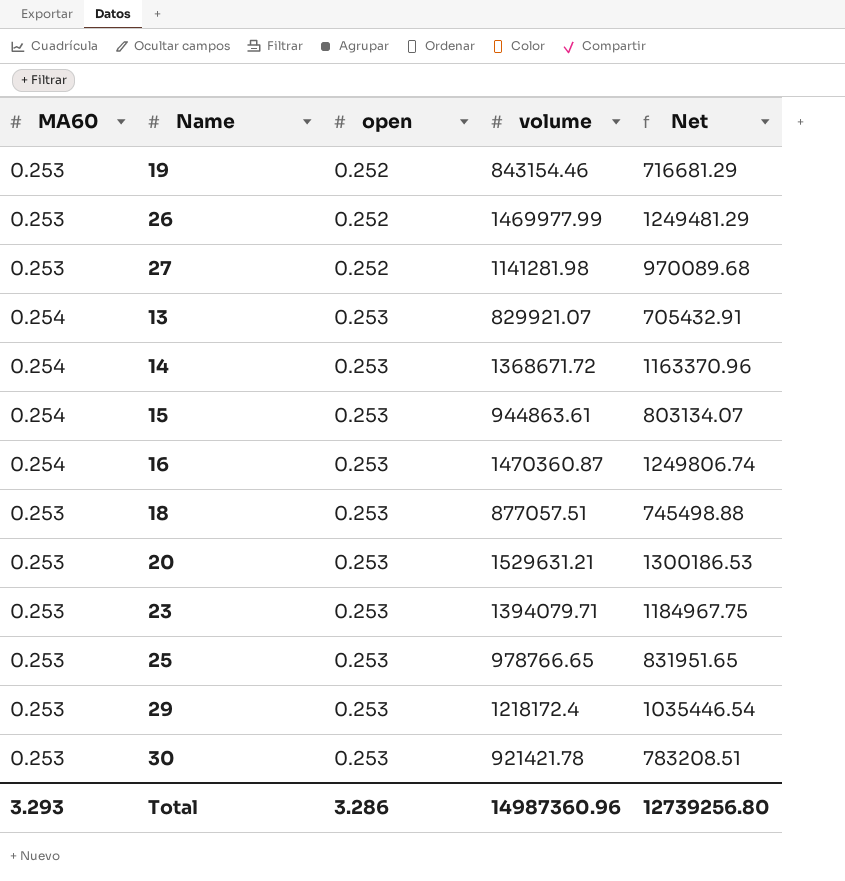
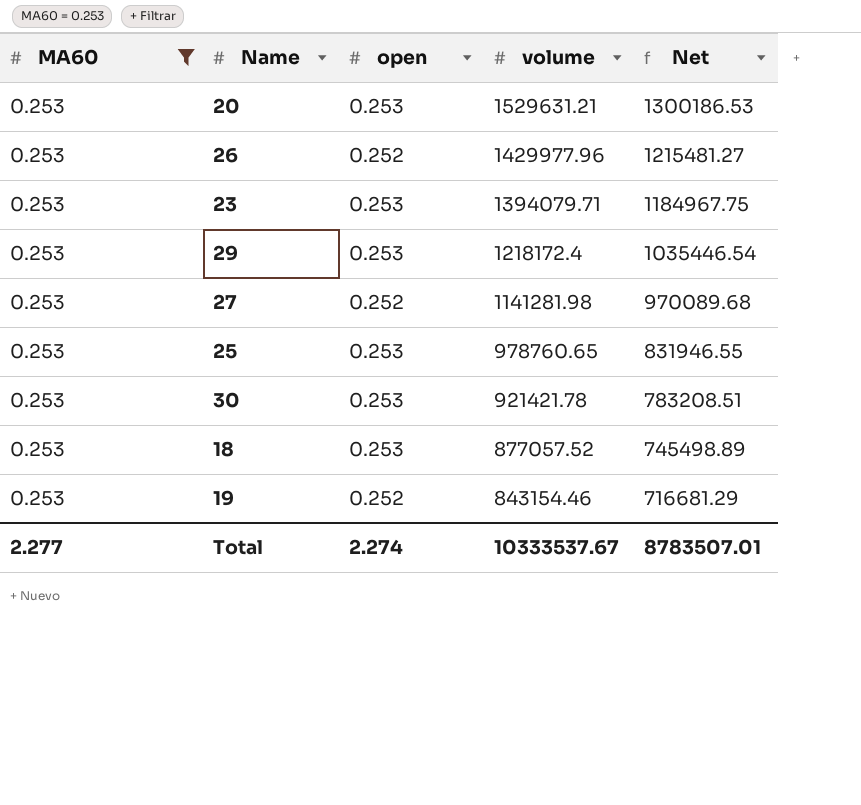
filter: none -> MA60 = 0.253
row order: open ascending -> volume descending
26 | volume: 1469977.99 -> 1429977.96
26 | Net: 1249481.29 -> 1215481.27
25 | volume: 978766.65 -> 978760.65
25 | Net: 831951.65 -> 831946.55
18 | volume: 877057.51 -> 877057.52
18 | Net: 745498.88 -> 745498.89
Total | MA60: 3.293 -> 2.277
Total | open: 3.286 -> 2.274
Total | volume: 14987360.96 -> 10333537.67
Total | Net: 12739256.80 -> 8783507.01

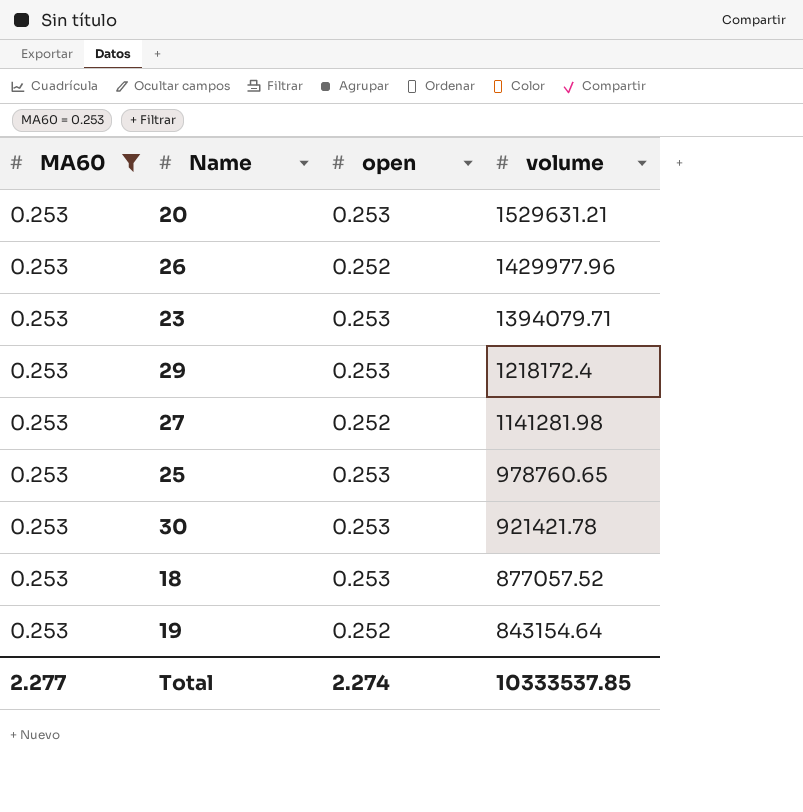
column Net | formula: [volume] * 0.85 -> none
19 | volume: 843154.46 -> 843154.64
Total | volume: 10333537.67 -> 10333537.85

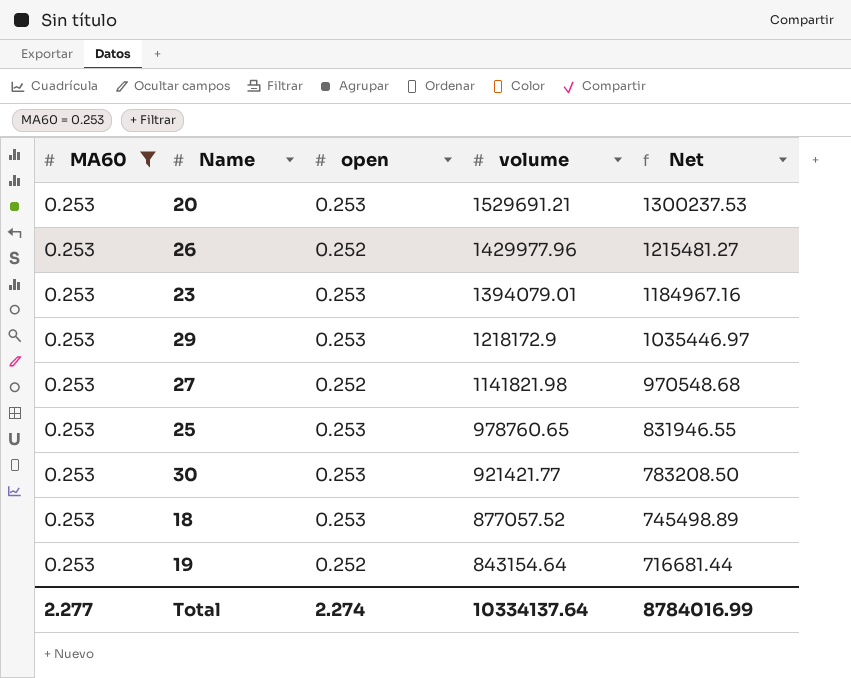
column Net | formula: none -> [volume] * 0.85
20 | volume: 1529631.21 -> 1529691.21
23 | volume: 1394079.71 -> 1394079.01
29 | volume: 1218172.4 -> 1218172.9
27 | volume: 1141281.98 -> 1141821.98
30 | volume: 921421.78 -> 921421.77
Total | volume: 10333537.85 -> 10334137.64

